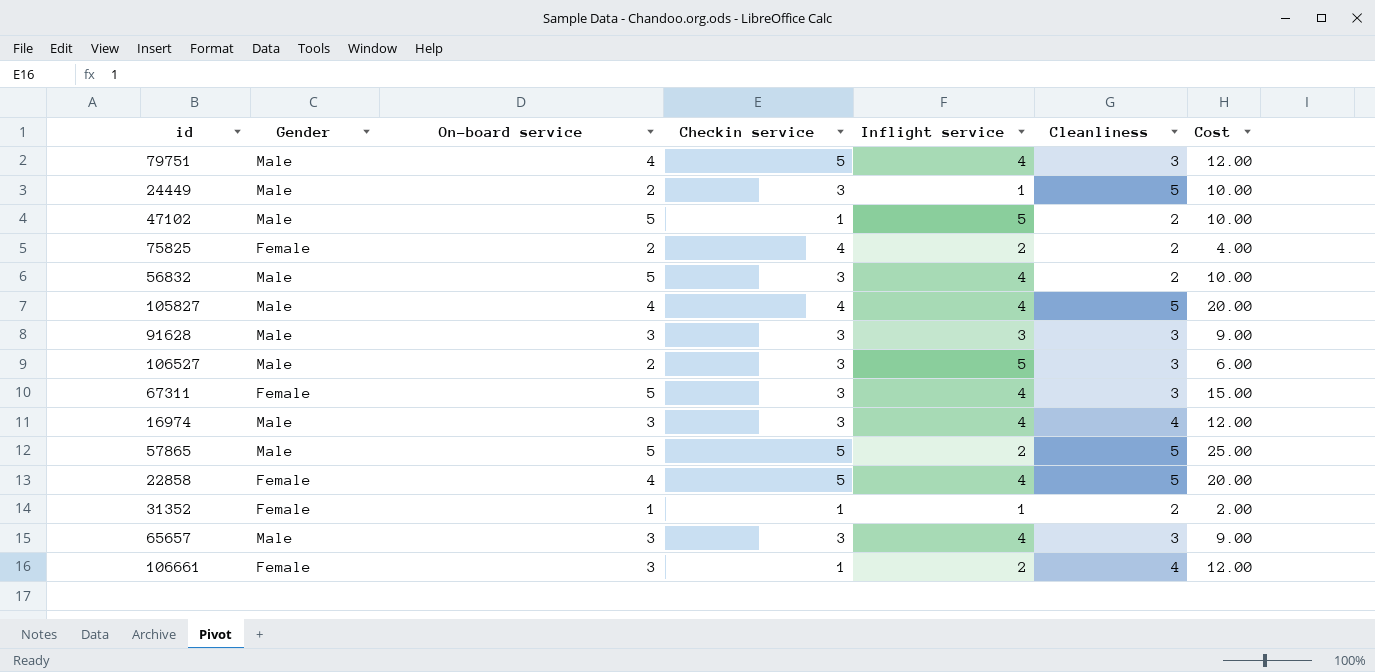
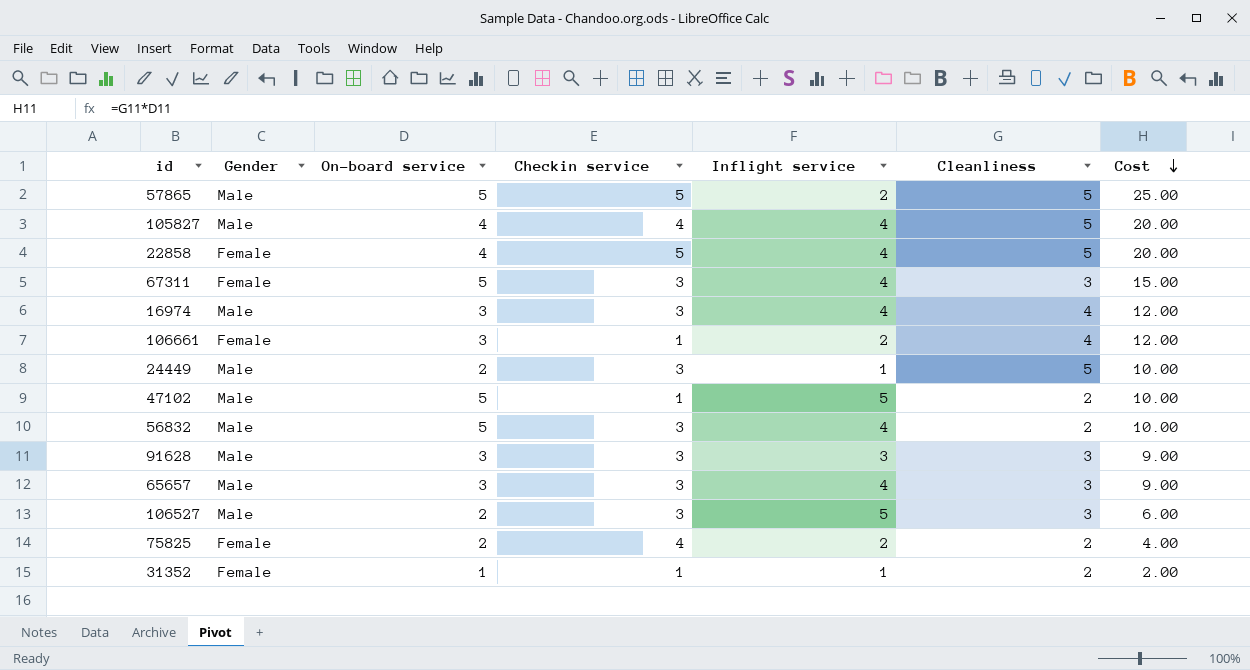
row order: none -> Cost descending
row 79751: Male | 4 | 5 | 4 | 3 | 12.00 -> none

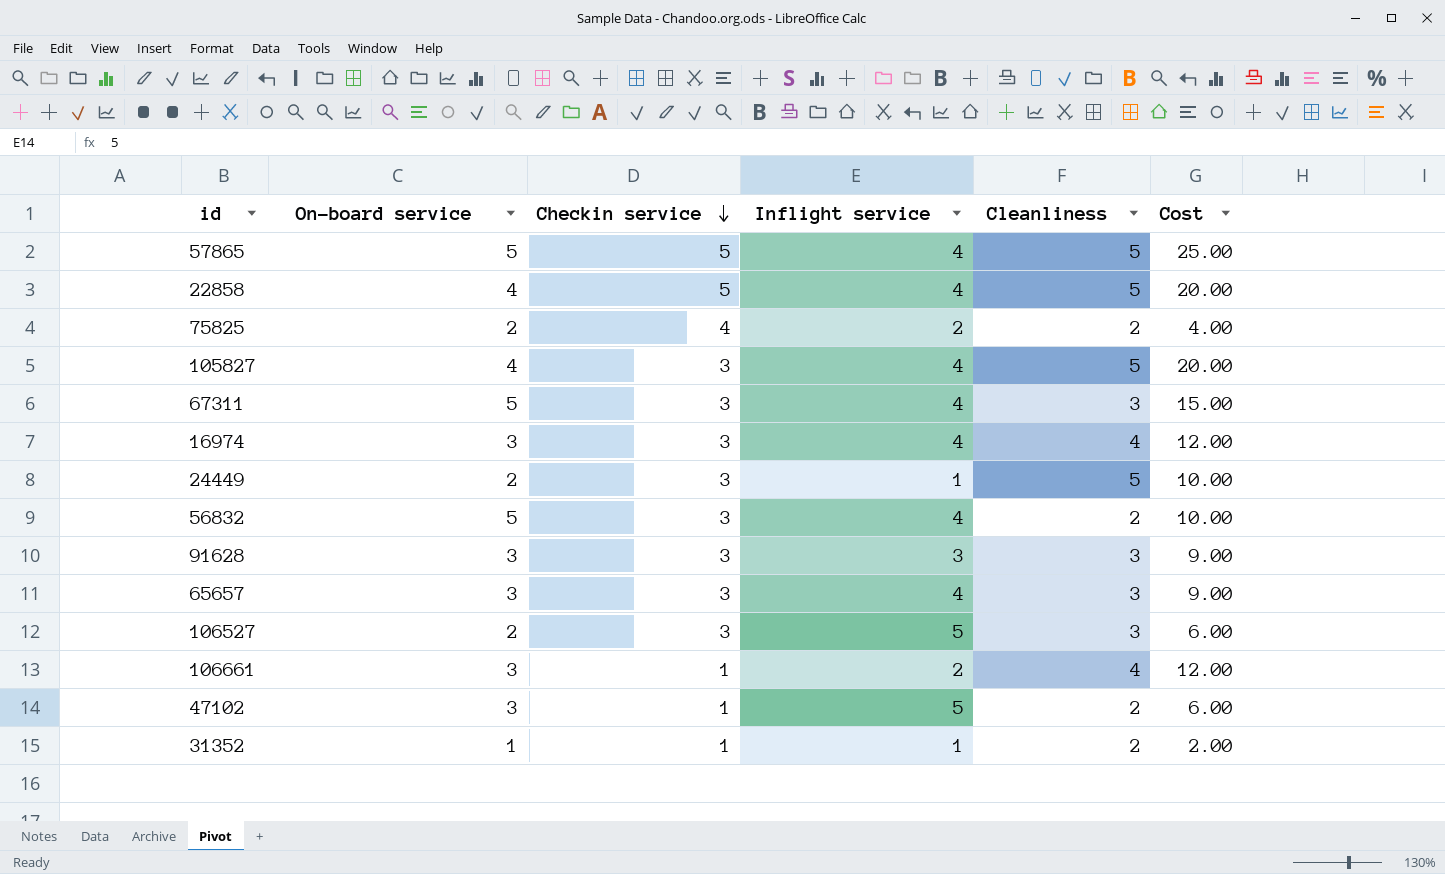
row order: Cost descending -> Checkin service descending
column Gender | position: 2 -> none
57865 | Inflight service: 2 -> 4
105827 | Checkin service: 4 -> 3
47102 | On-board service: 5 -> 3
47102 | Cost: 10.00 -> 6.00

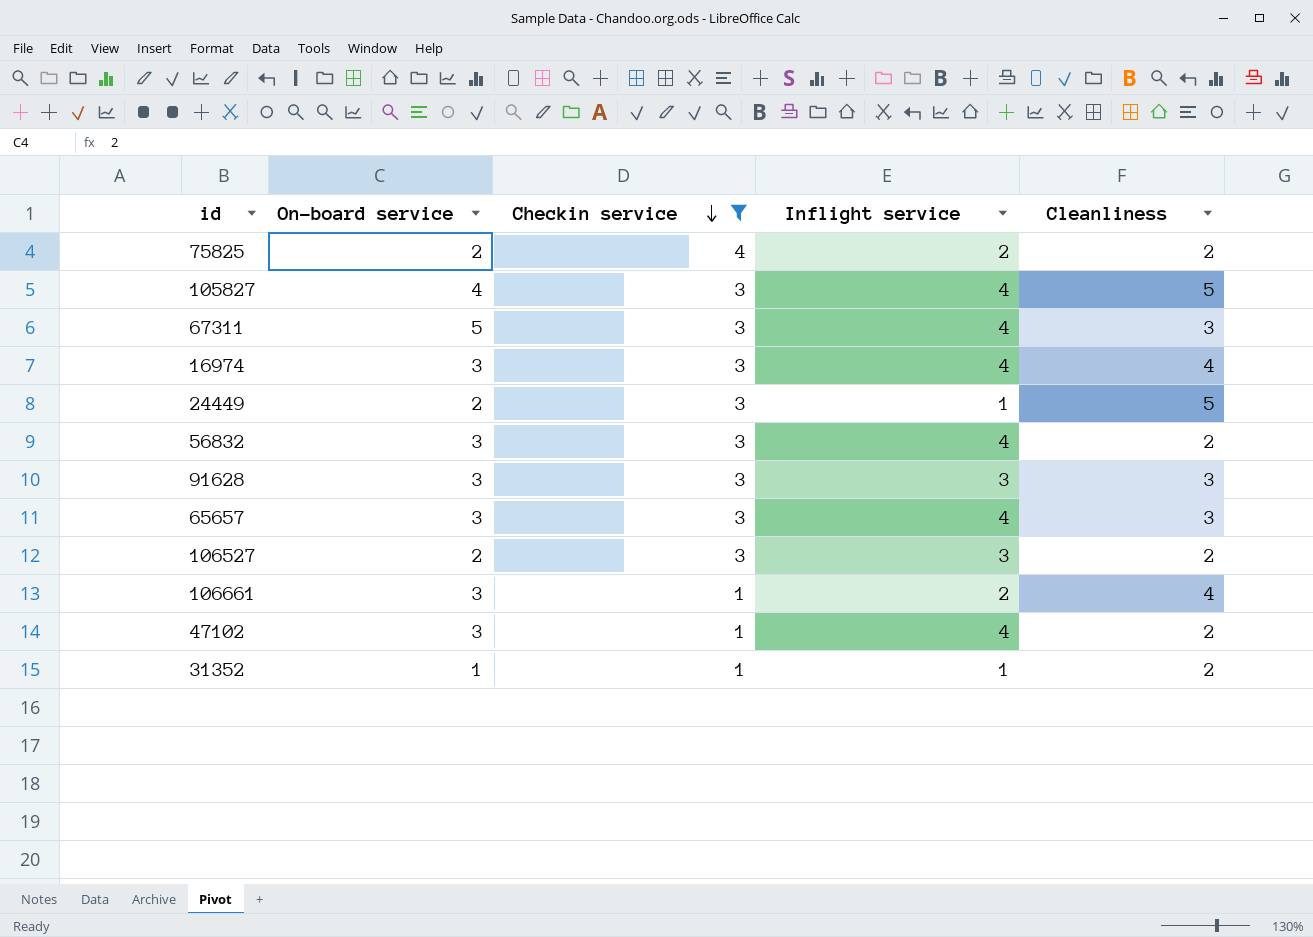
filter: none -> Checkin service != 5
column Cost | formula: [On-board service] * [Cleanliness] -> none
56832 | On-board service: 5 -> 3
106527 | Inflight service: 5 -> 3
106527 | Cleanliness: 3 -> 2
47102 | Inflight service: 5 -> 4

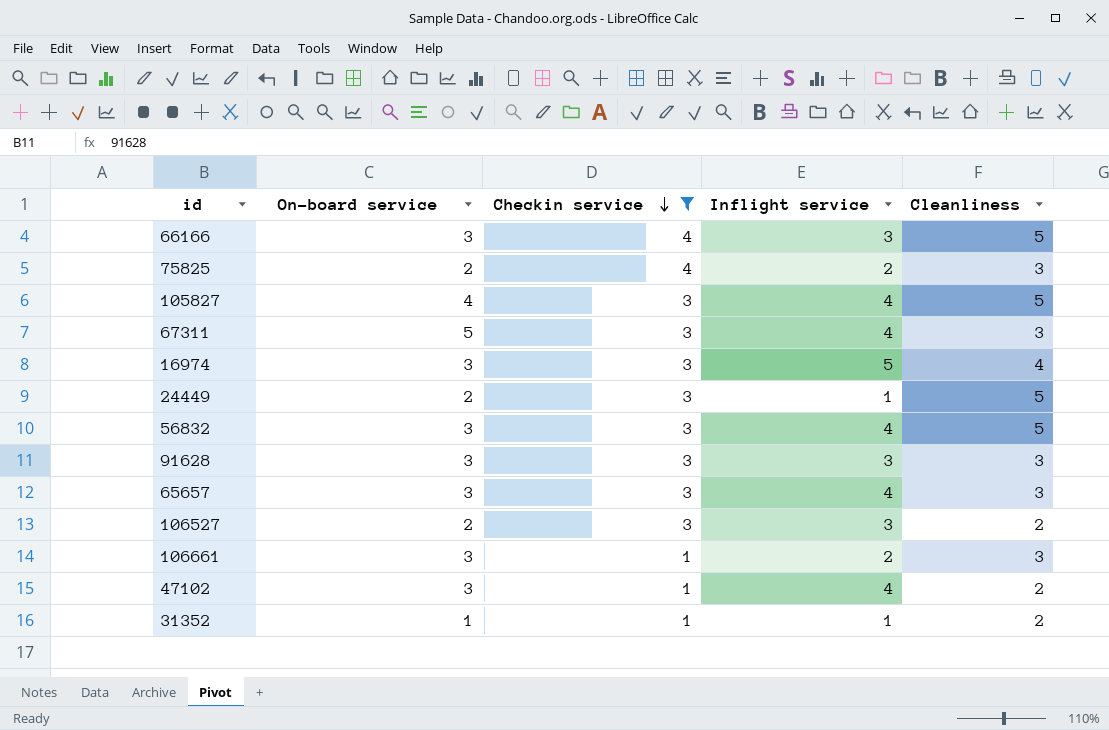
row 66166: none -> 3 | 4 | 3 | 5
75825 | Cleanliness: 2 -> 3
16974 | Inflight service: 4 -> 5
56832 | Cleanliness: 2 -> 5
106661 | Cleanliness: 4 -> 3

